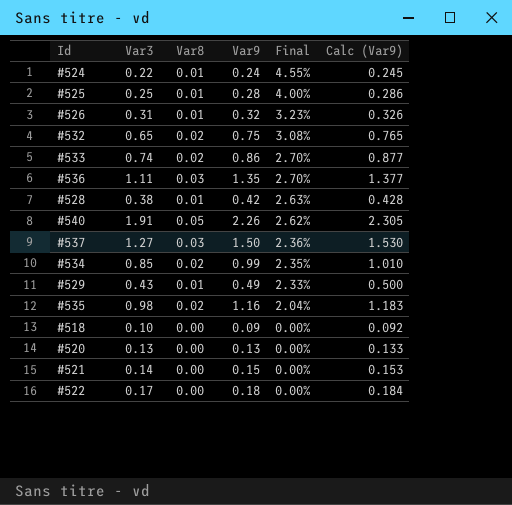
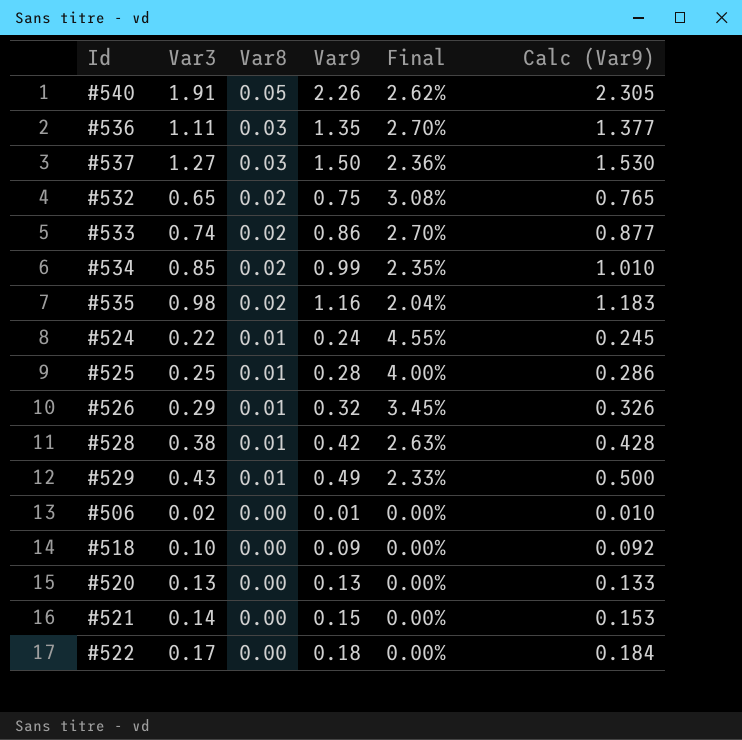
row order: Final descending -> Var8 descending
#526 | Var3: 0.31 -> 0.29
#526 | Final: 3.23% -> 3.45%
row #506: none -> 0.02 | 0.00 | 0.01 | 0.00% | 0.010

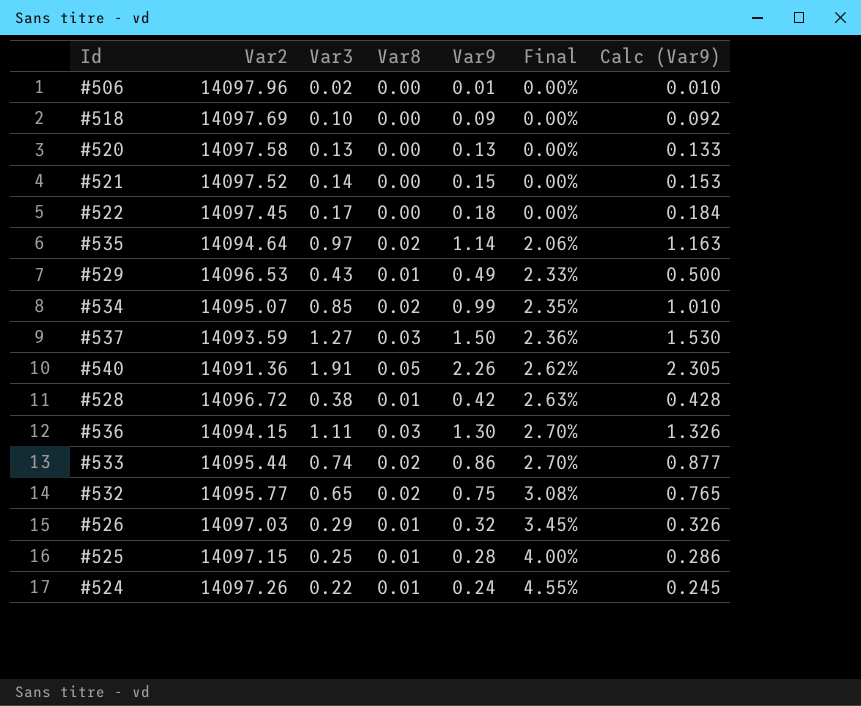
row order: Var8 descending -> Final ascending
column Var2 | position: none -> 2
#535 | Var3: 0.98 -> 0.97
#535 | Var9: 1.16 -> 1.14
#535 | Final: 2.04% -> 2.06%
#535 | Calc (Var9): 1.183 -> 1.163
#536 | Var9: 1.35 -> 1.30
#536 | Calc (Var9): 1.377 -> 1.326

